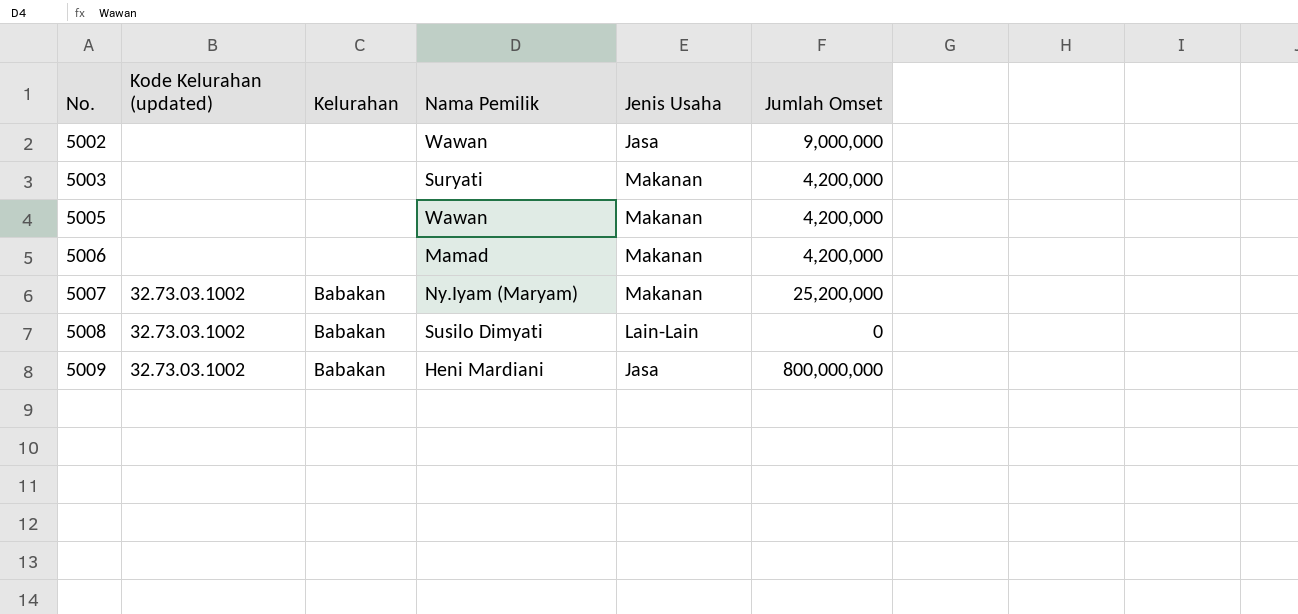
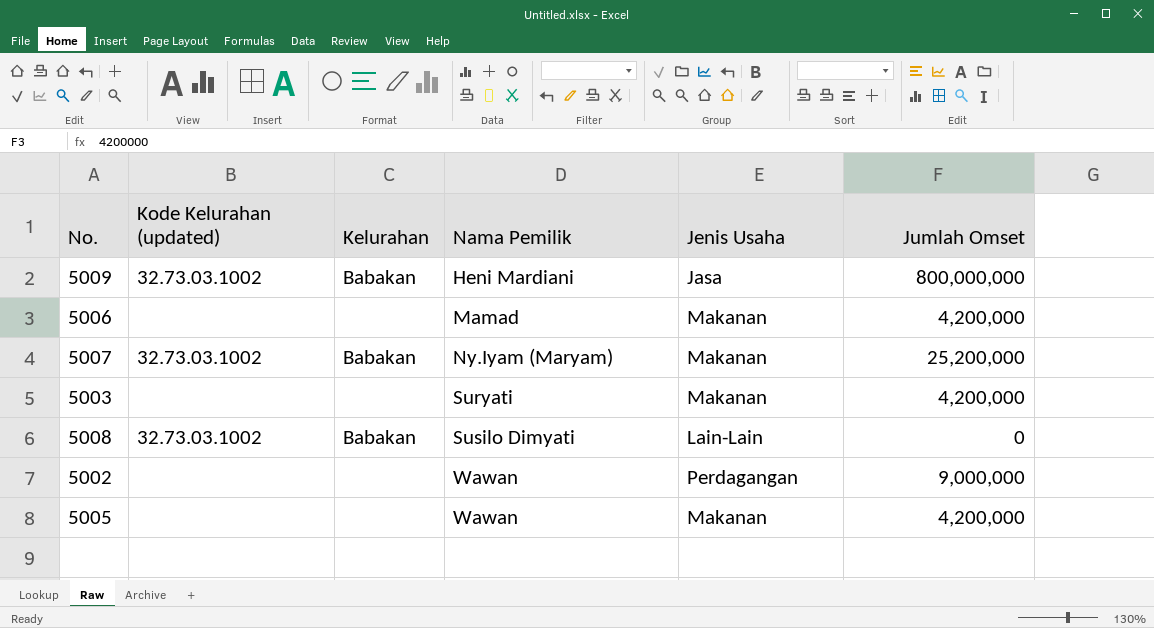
row order: No. ascending -> Nama Pemilik ascending
5002 | Jenis Usaha: Jasa -> Perdagangan

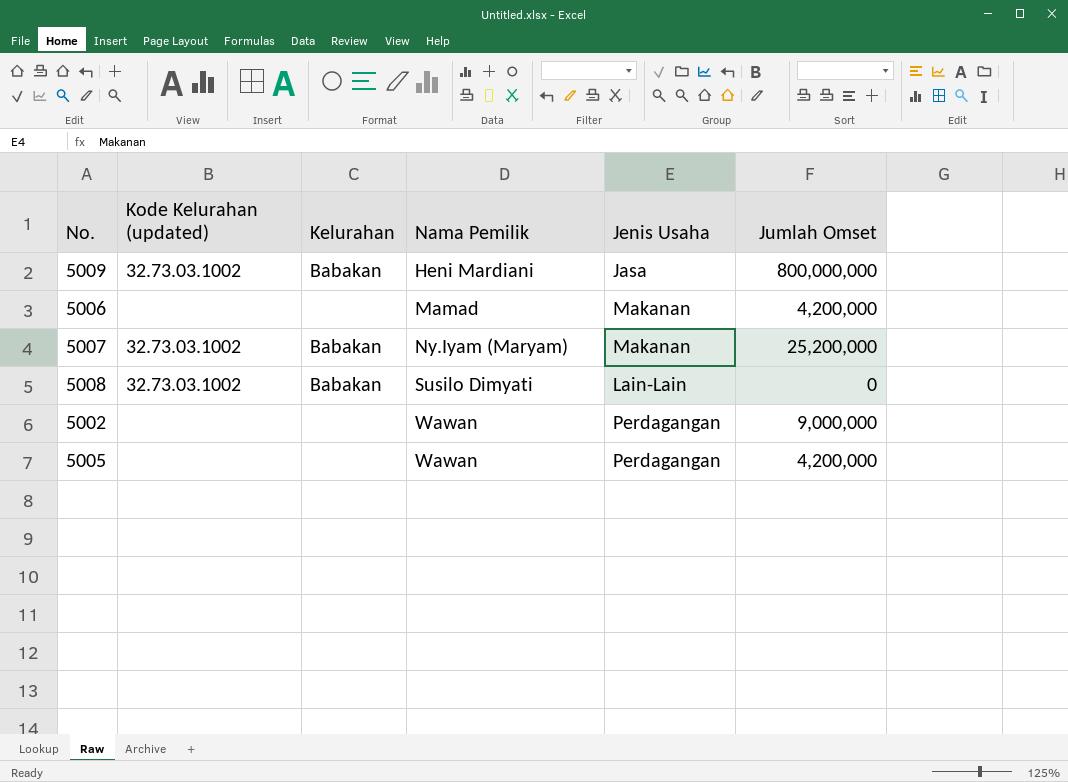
row 5003: none | none | Suryati | Makanan | 4,200,000 -> none
5005 | Jenis Usaha: Makanan -> Perdagangan

